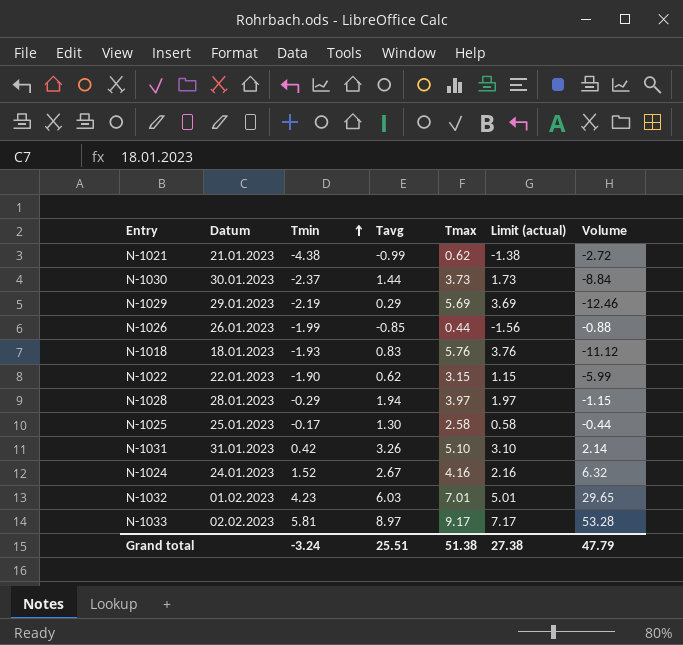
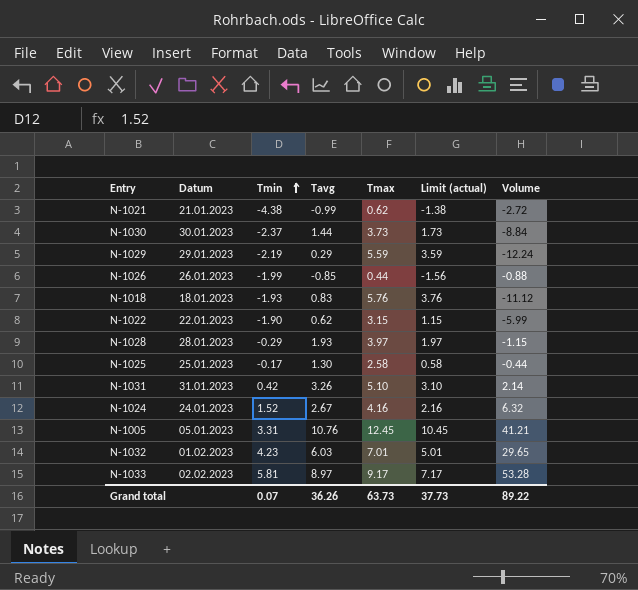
N-1029 | Tmax: 5.69 -> 5.59
N-1029 | Limit (actual): 3.69 -> 3.59
N-1029 | Volume: -12.46 -> -12.24
N-1028 | Tavg: 1.94 -> 1.93
row N-1005: none -> 05.01.2023 | 3.31 | 10.76 | 12.45 | 10.45 | 41.21
Grand total | Tmin: -3.24 -> 0.07
Grand total | Tavg: 25.51 -> 36.26
Grand total | Tmax: 51.38 -> 63.73
Grand total | Limit (actual): 27.38 -> 37.73
Grand total | Volume: 47.79 -> 89.22

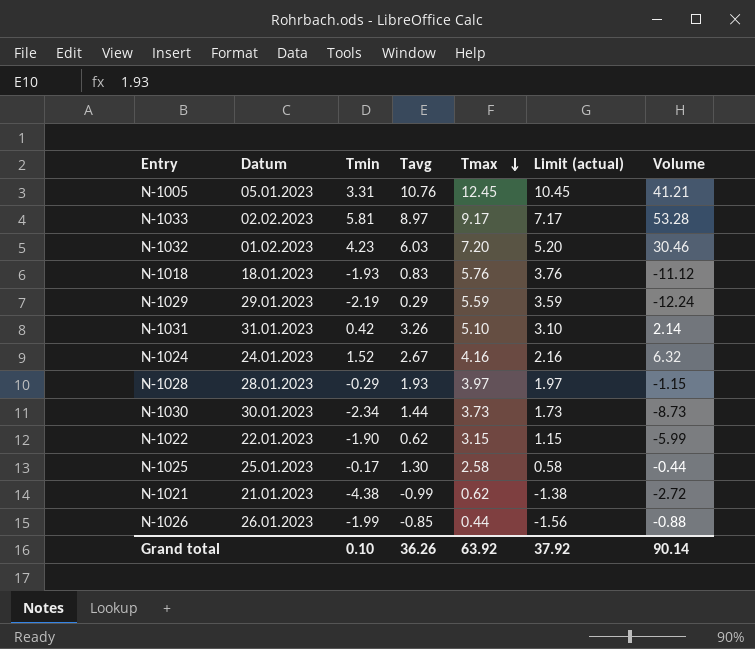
row order: Tmin ascending -> Tmax descending
N-1032 | Tmax: 7.01 -> 7.20
N-1032 | Limit (actual): 5.01 -> 5.20
N-1032 | Volume: 29.65 -> 30.46
N-1030 | Tmin: -2.37 -> -2.34
N-1030 | Volume: -8.84 -> -8.73
Grand total | Tmin: 0.07 -> 0.10
Grand total | Tmax: 63.73 -> 63.92
Grand total | Limit (actual): 37.73 -> 37.92
Grand total | Volume: 89.22 -> 90.14

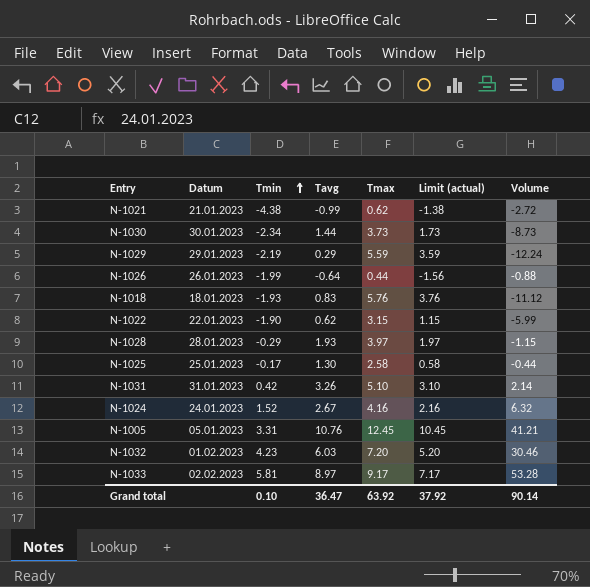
row order: Tmax descending -> Tmin ascending
N-1026 | Tavg: -0.85 -> -0.64
Grand total | Tavg: 36.26 -> 36.47

